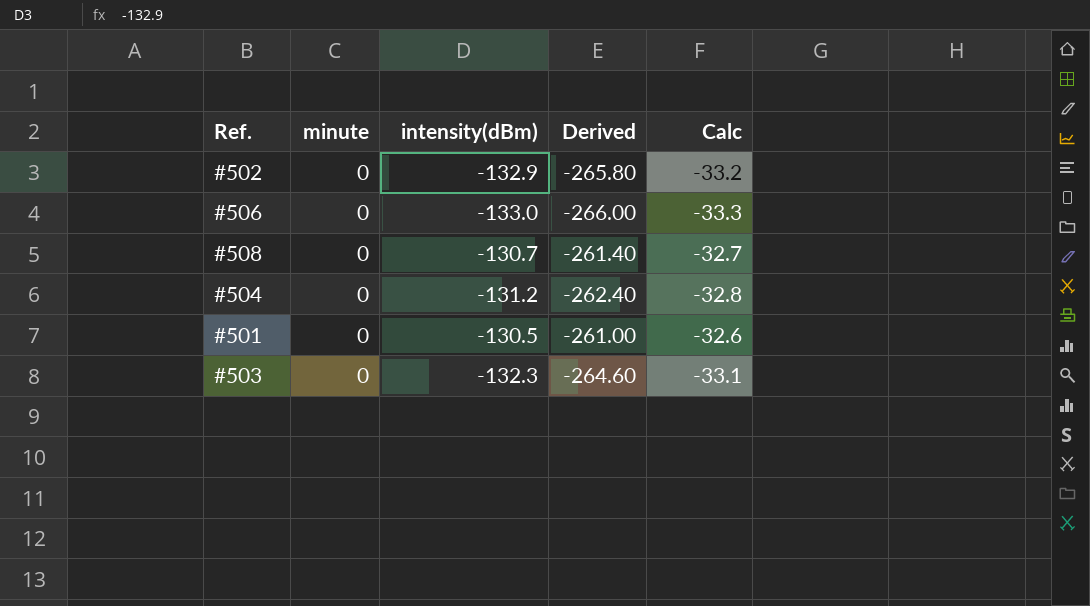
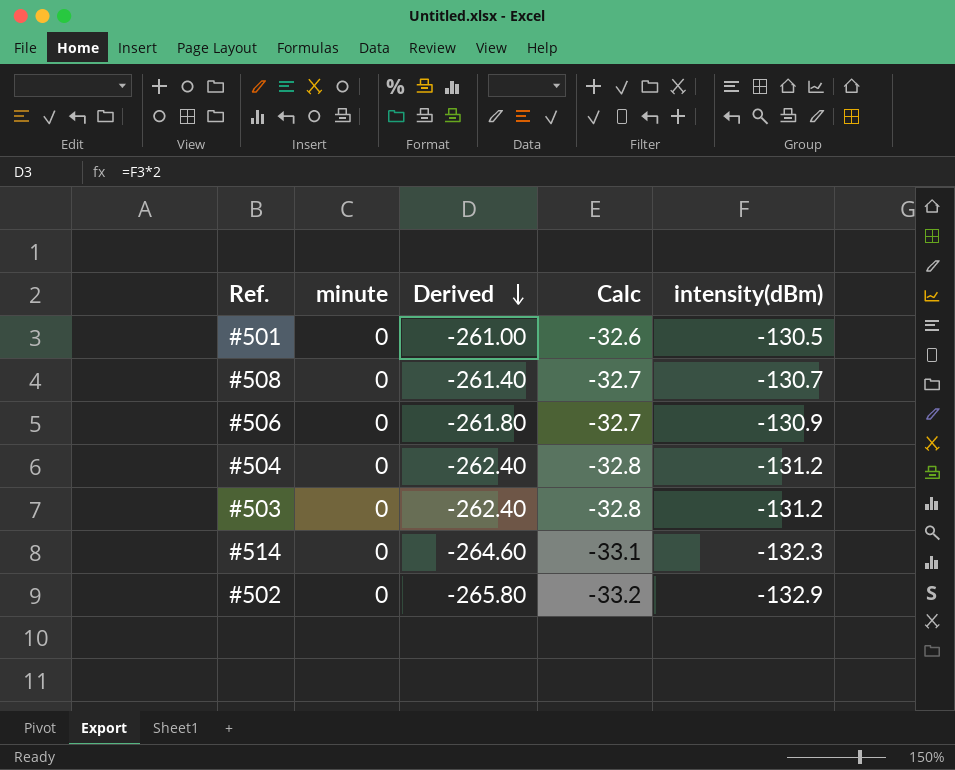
row order: none -> Derived descending
column intensity(dBm) | position: 3 -> 5
#506 | Derived: -266.00 -> -261.80
#506 | Calc: -33.3 -> -32.7
#506 | intensity(dBm): -133.0 -> -130.9
#503 | Derived: -264.60 -> -262.40
#503 | Calc: -33.1 -> -32.8
#503 | intensity(dBm): -132.3 -> -131.2
row #514: none -> 0 | -264.60 | -33.1 | -132.3

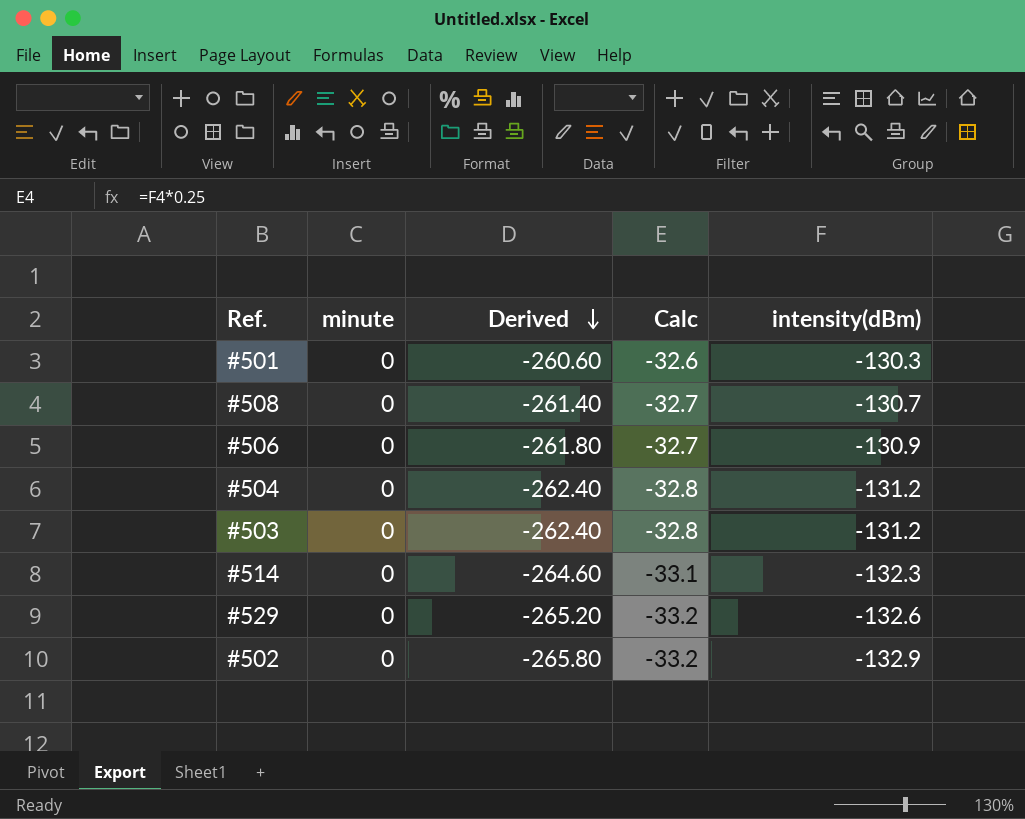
#501 | Derived: -261.00 -> -260.60
#501 | intensity(dBm): -130.5 -> -130.3
row #529: none -> 0 | -265.20 | -33.2 | -132.6

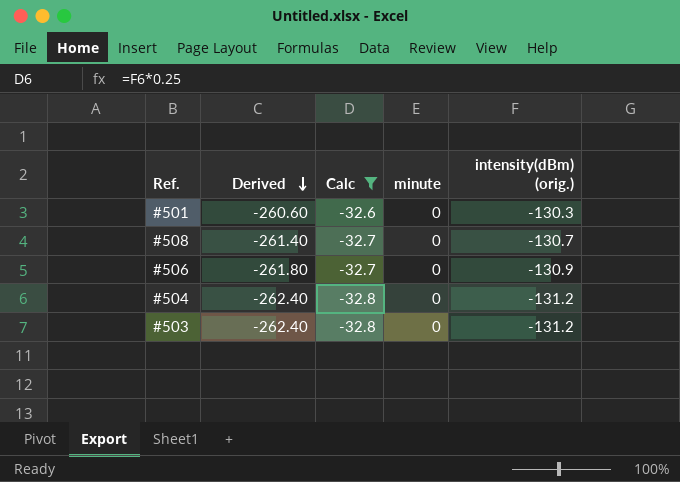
filter: none -> Calc >= -32.8
column minute | position: 2 -> 4
column name: intensity(dBm) -> intensity(dBm) (orig.)

